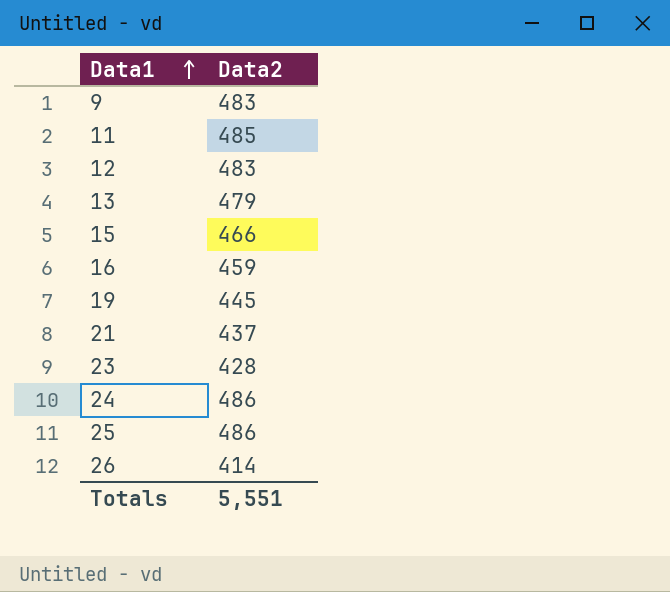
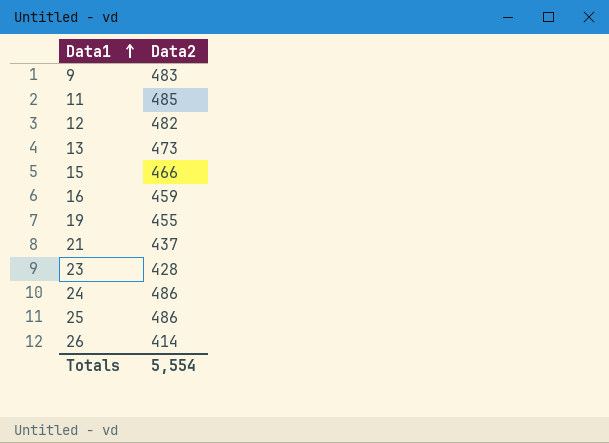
12 | Data2: 483 -> 482
13 | Data2: 479 -> 473
19 | Data2: 445 -> 455
Totals | Data2: 5,551 -> 5,554

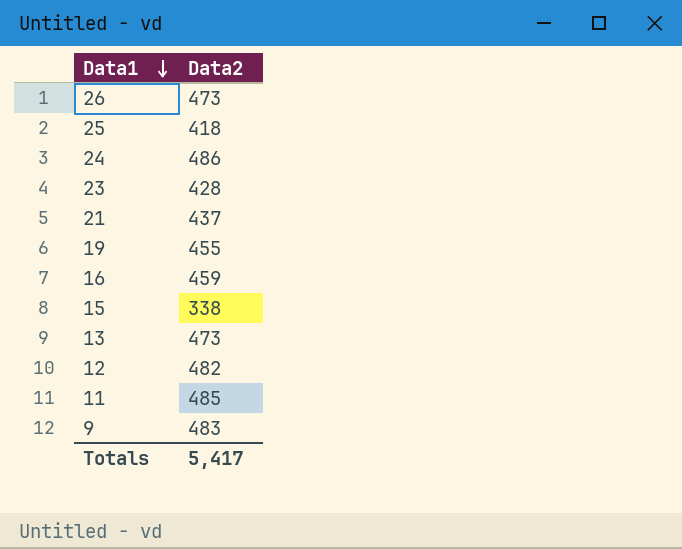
row order: Data1 ascending -> Data1 descending
26 | Data2: 414 -> 473
25 | Data2: 486 -> 418
15 | Data2: 466 -> 338
Totals | Data2: 5,554 -> 5,417

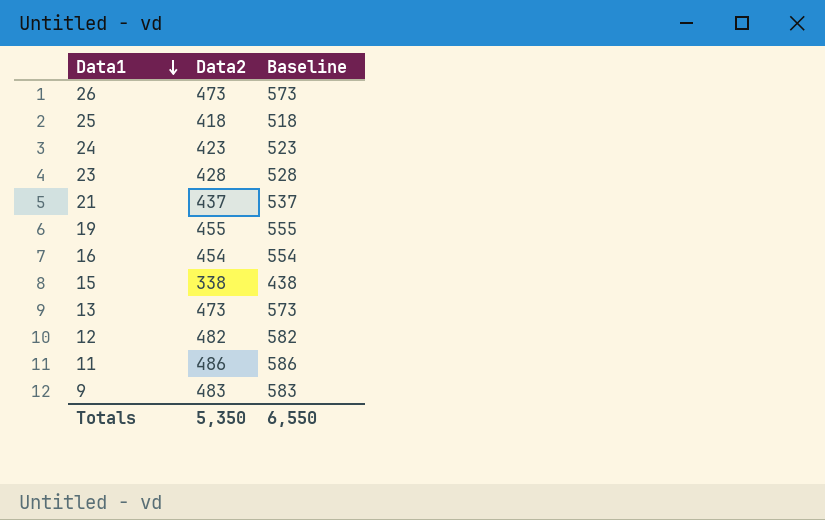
column Baseline | formula: none -> [Data2] + 100
24 | Data2: 486 -> 423
16 | Data2: 459 -> 454
11 | Data2: 485 -> 486
Totals | Data2: 5,417 -> 5,350

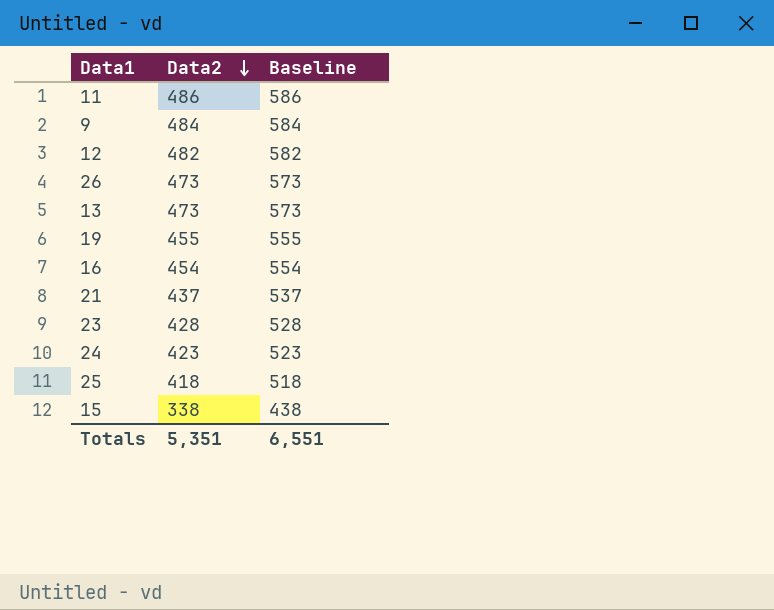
row order: Data1 descending -> Data2 descending
9 | Data2: 483 -> 484
9 | Baseline: 583 -> 584
Totals | Data2: 5,350 -> 5,351
Totals | Baseline: 6,550 -> 6,551

